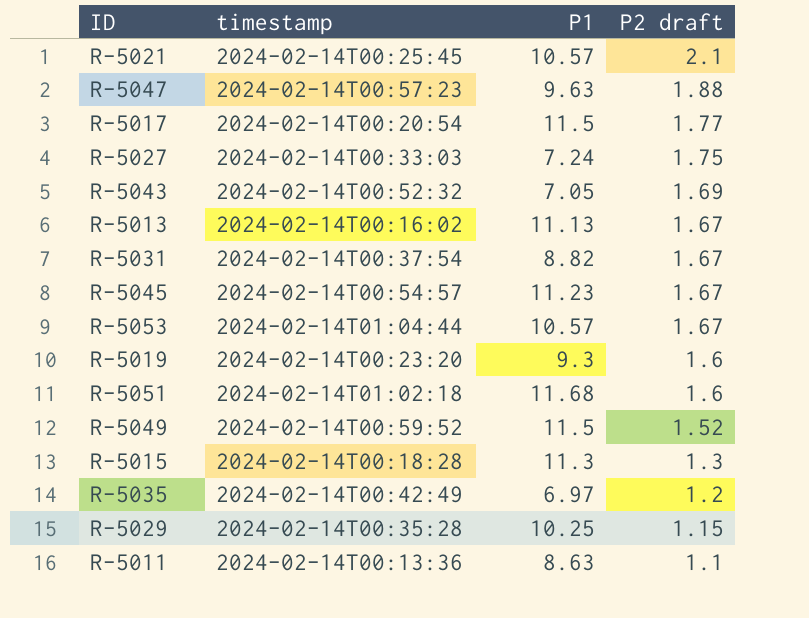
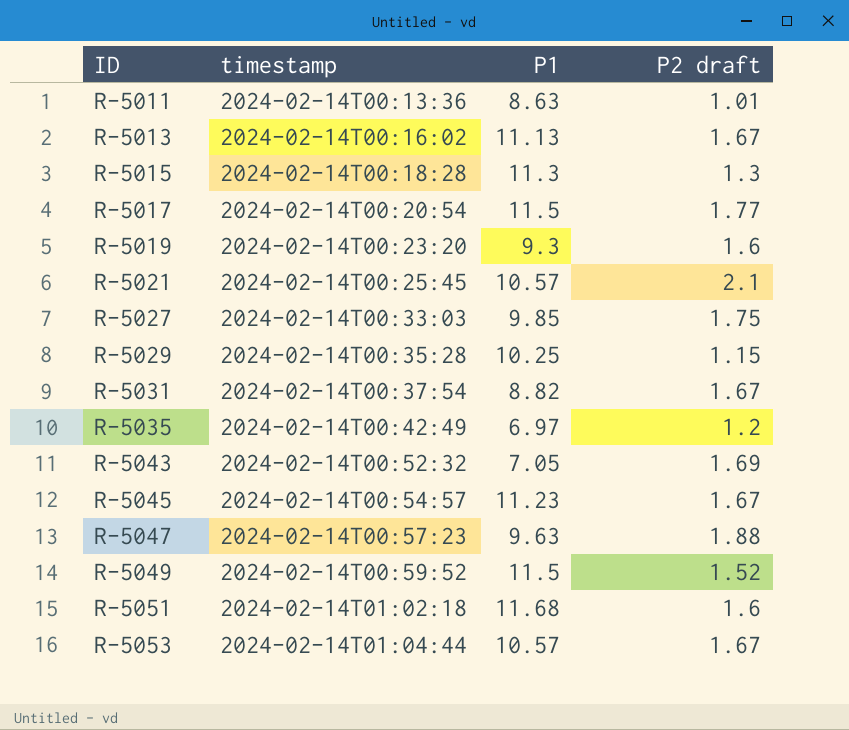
row order: P2 draft descending -> ID ascending
R-5011 | P2 draft: 1.1 -> 1.01
R-5027 | P1: 7.24 -> 9.85

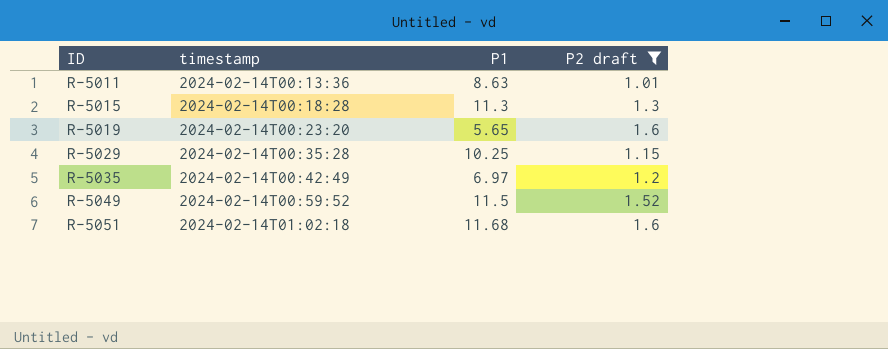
filter: none -> P2 draft <= 1.6
R-5019 | P1: 9.3 -> 5.65

